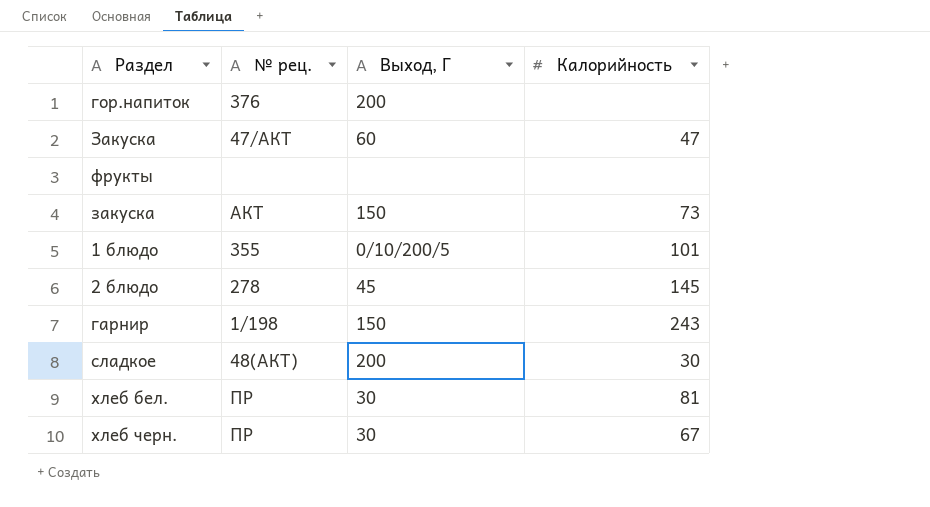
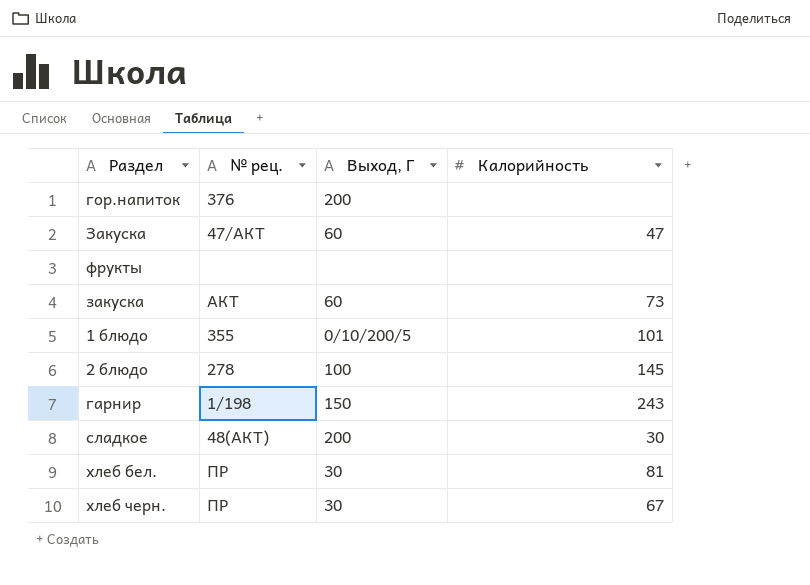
закуска | Выход, Г: 150 -> 60
2 блюдо | Выход, Г: 45 -> 100

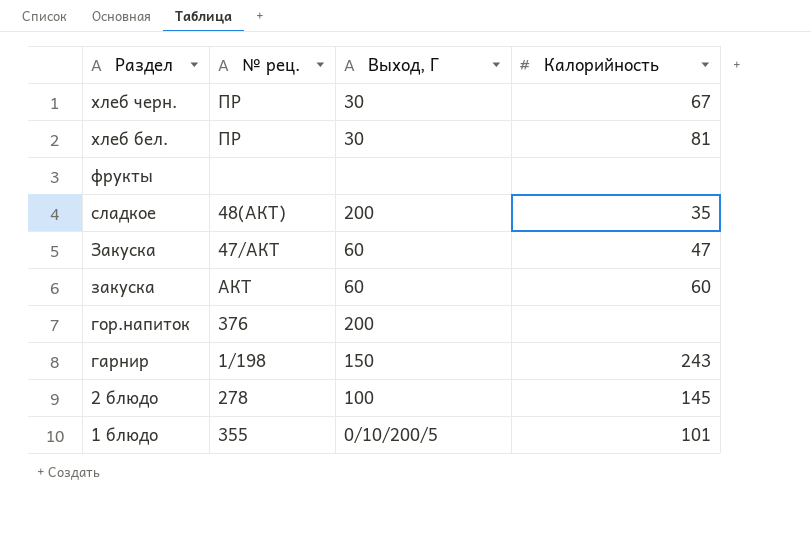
row order: none -> Раздел descending
сладкое | Калорийность: 30 -> 35
закуска | Калорийность: 73 -> 60

